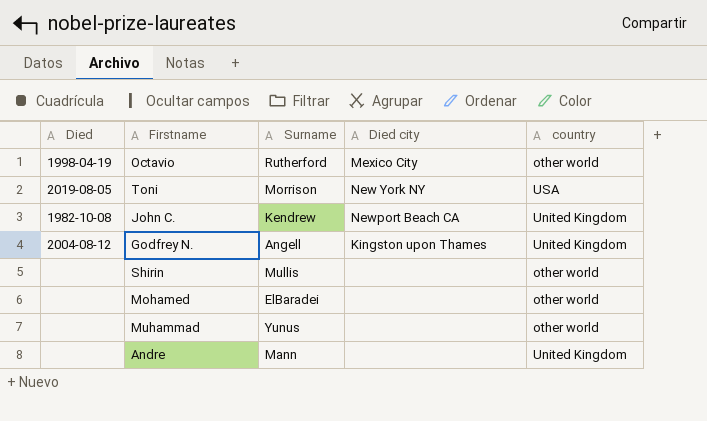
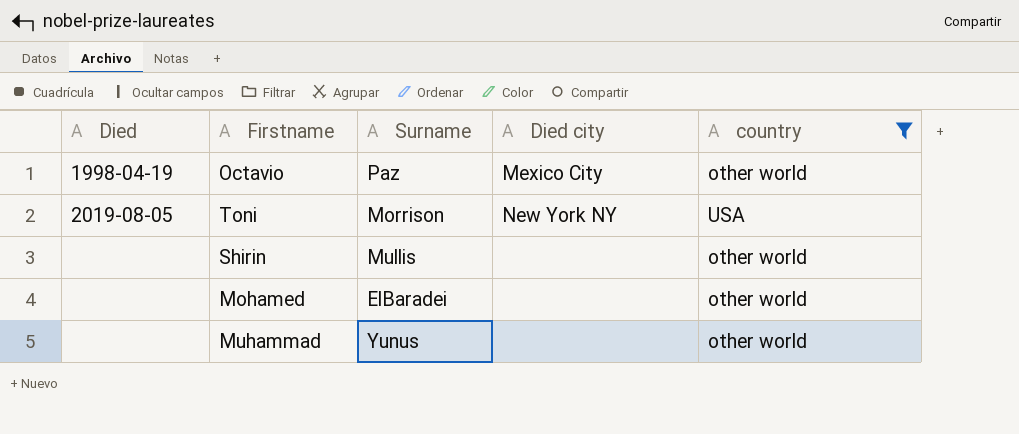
filter: none -> country != United Kingdom
Octavio | Surname: Rutherford -> Paz

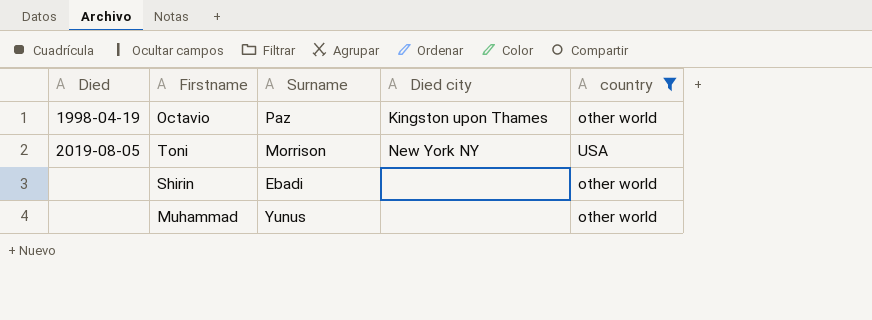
row Mohamed: none | ElBaradei | none | other world -> none
Octavio | Died city: Mexico City -> Kingston upon Thames
Shirin | Surname: Mullis -> Ebadi

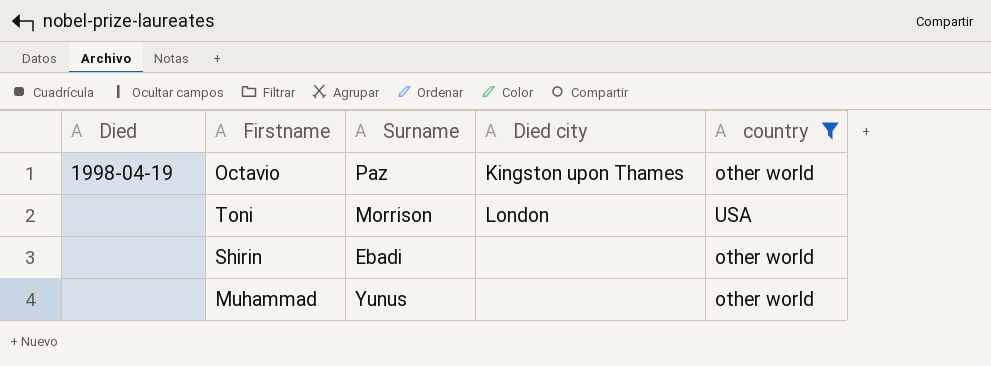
Toni | Died: 2019-08-05 -> none
Toni | Died city: New York NY -> London

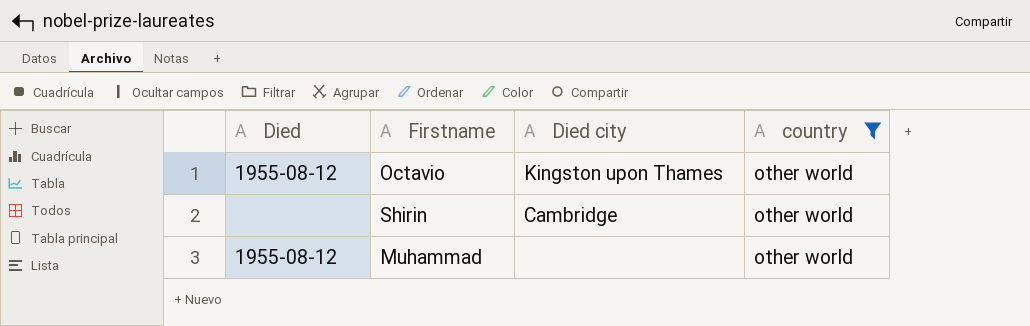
column Surname | position: 3 -> none
row Toni: none | Morrison | London | USA -> none
Octavio | Died: 1998-04-19 -> 1955-08-12
Shirin | Died city: none -> Cambridge
Muhammad | Died: none -> 1955-08-12

